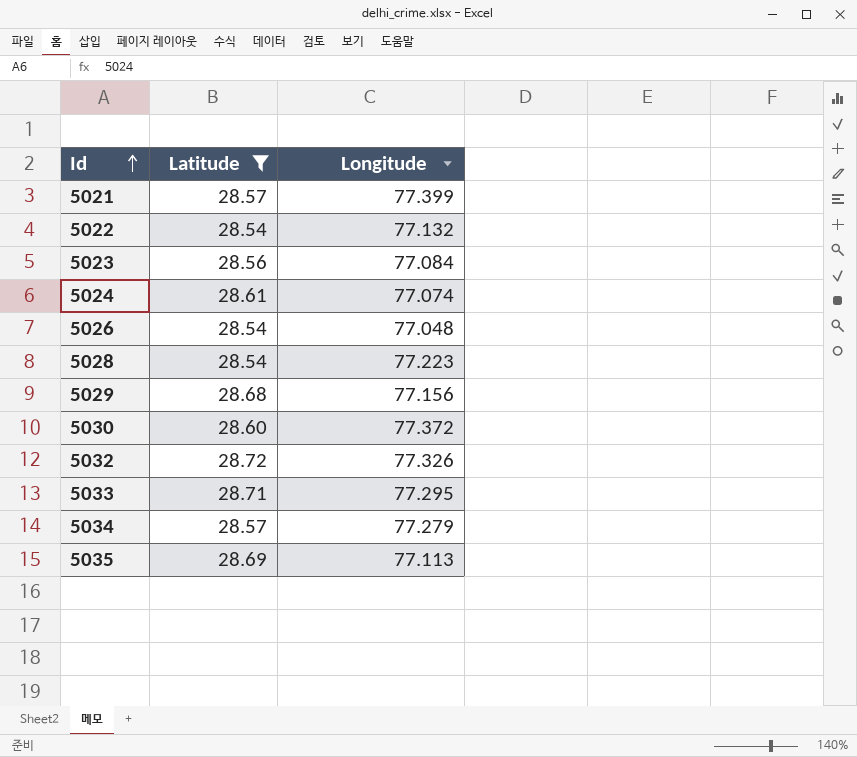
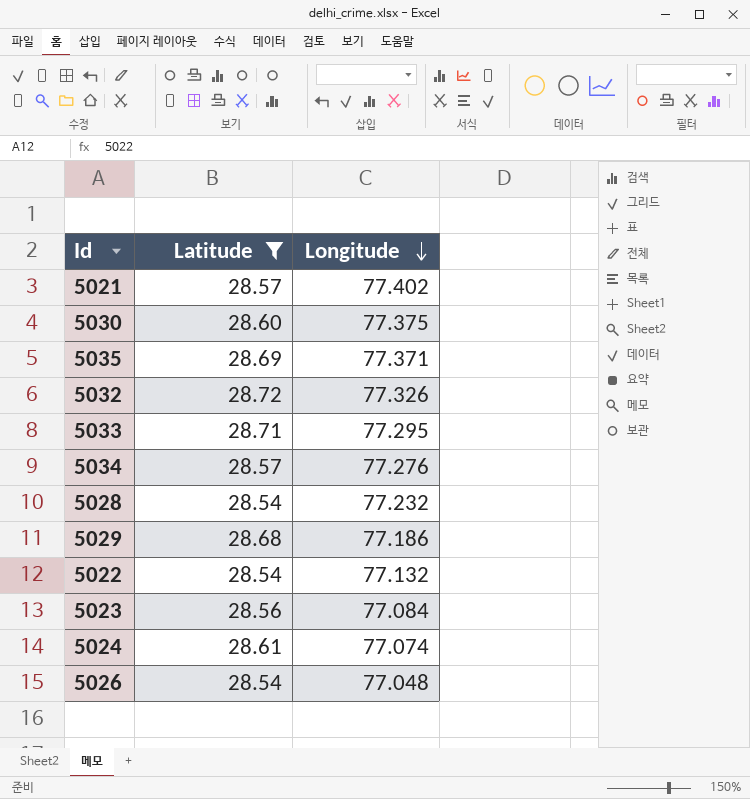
row order: Id ascending -> Longitude descending
5021 | Longitude: 77.399 -> 77.402
5030 | Longitude: 77.372 -> 77.375
5035 | Longitude: 77.113 -> 77.371
5034 | Longitude: 77.279 -> 77.276
5028 | Longitude: 77.223 -> 77.232
5029 | Longitude: 77.156 -> 77.186

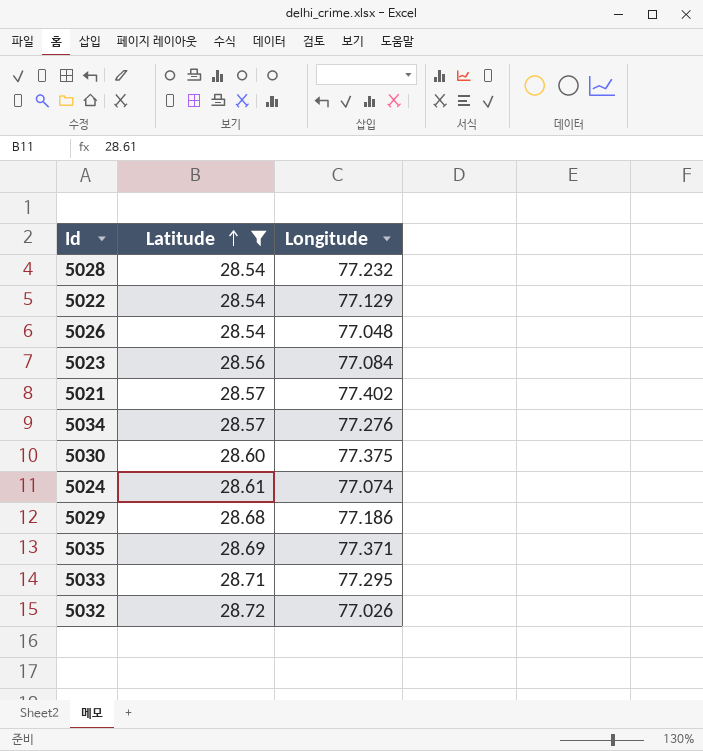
row order: Longitude descending -> Latitude ascending
5022 | Longitude: 77.132 -> 77.129
5032 | Longitude: 77.326 -> 77.026

